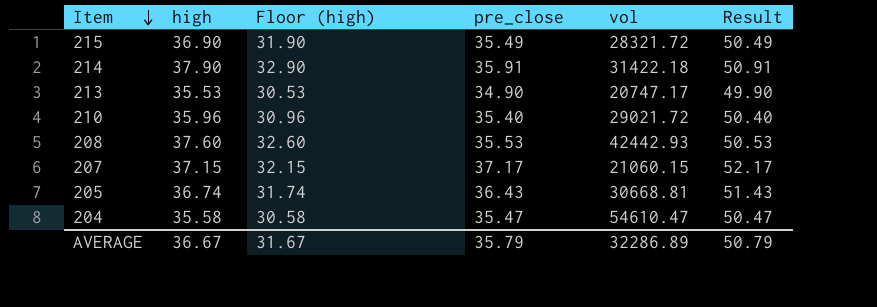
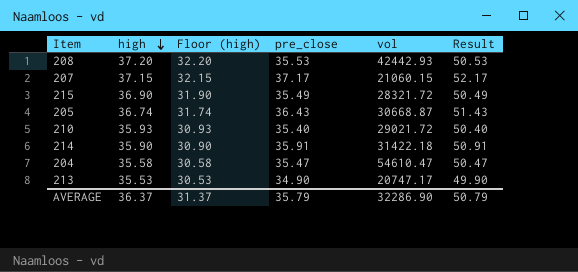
row order: Item descending -> high descending
208 | high: 37.60 -> 37.20
208 | Floor (high): 32.60 -> 32.20
205 | vol: 30668.81 -> 30668.87
210 | high: 35.96 -> 35.93
210 | Floor (high): 30.96 -> 30.93
214 | high: 37.90 -> 35.90
214 | Floor (high): 32.90 -> 30.90
AVERAGE | high: 36.67 -> 36.37
AVERAGE | Floor (high): 31.67 -> 31.37
AVERAGE | vol: 32286.89 -> 32286.90

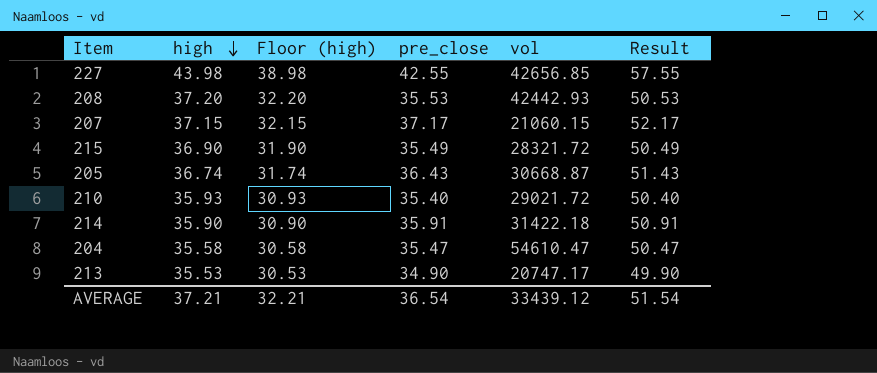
row 227: none -> 43.98 | 38.98 | 42.55 | 42656.85 | 57.55
AVERAGE | high: 36.37 -> 37.21
AVERAGE | Floor (high): 31.37 -> 32.21
AVERAGE | pre_close: 35.79 -> 36.54
AVERAGE | vol: 32286.90 -> 33439.12
AVERAGE | Result: 50.79 -> 51.54

